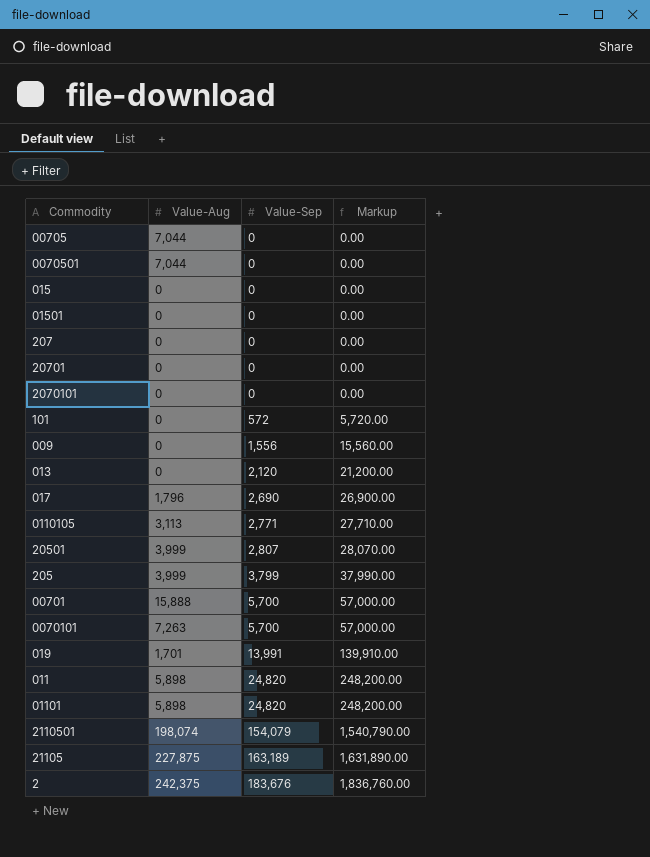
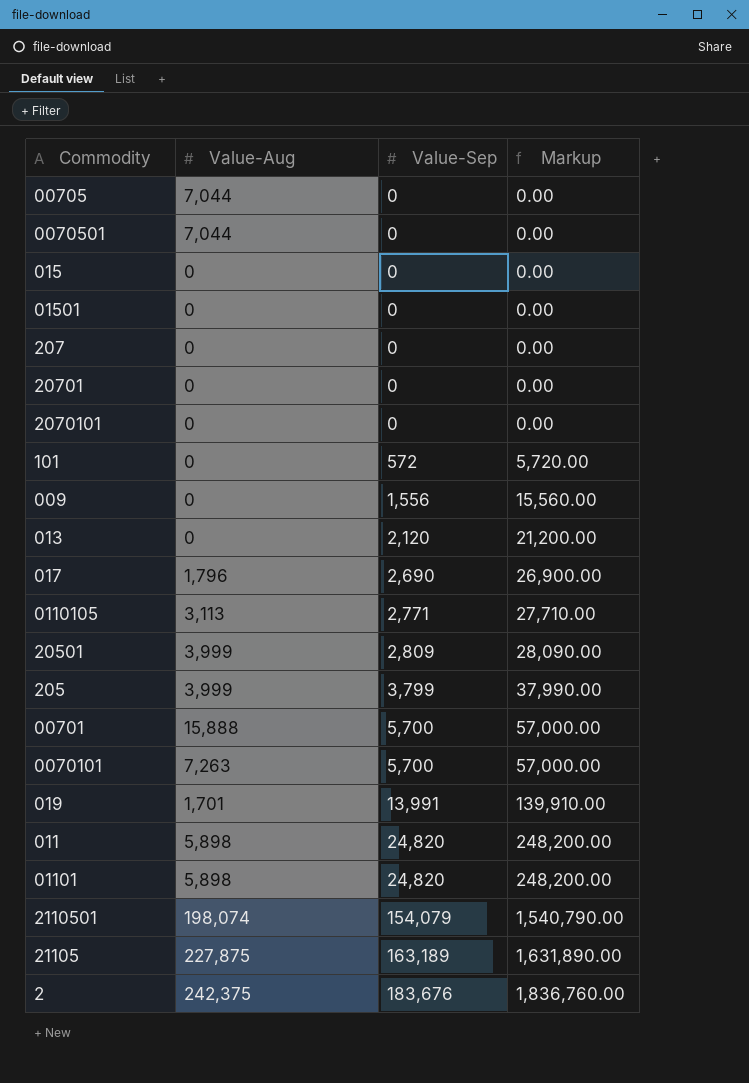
20501 | Value-Sep: 2,807 -> 2,809
20501 | Markup: 28,070.00 -> 28,090.00

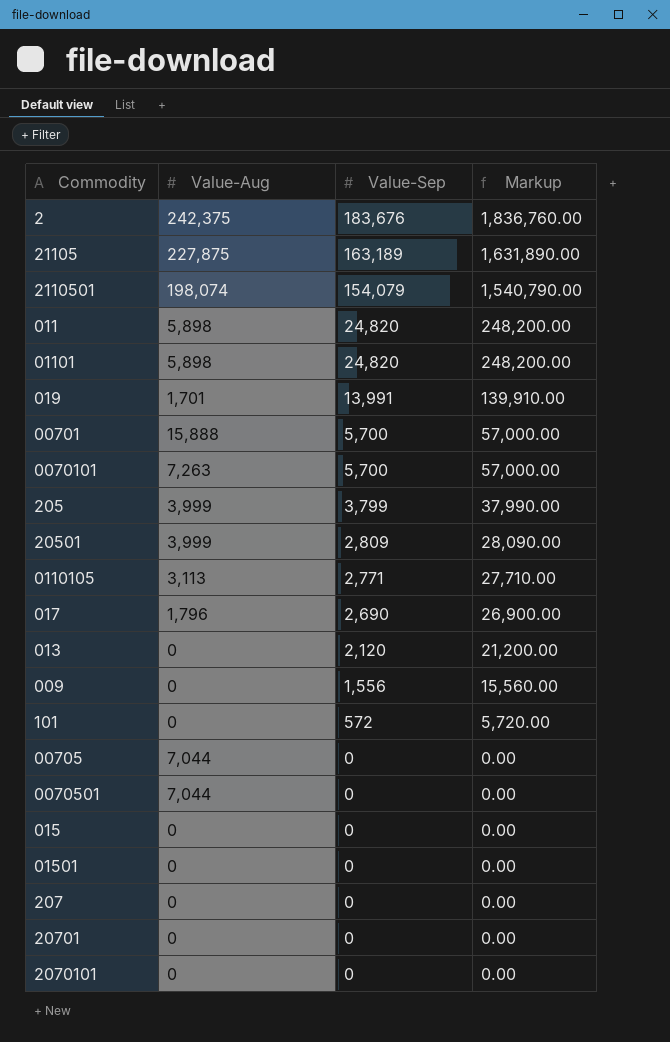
row order: Value-Sep ascending -> Value-Sep descending

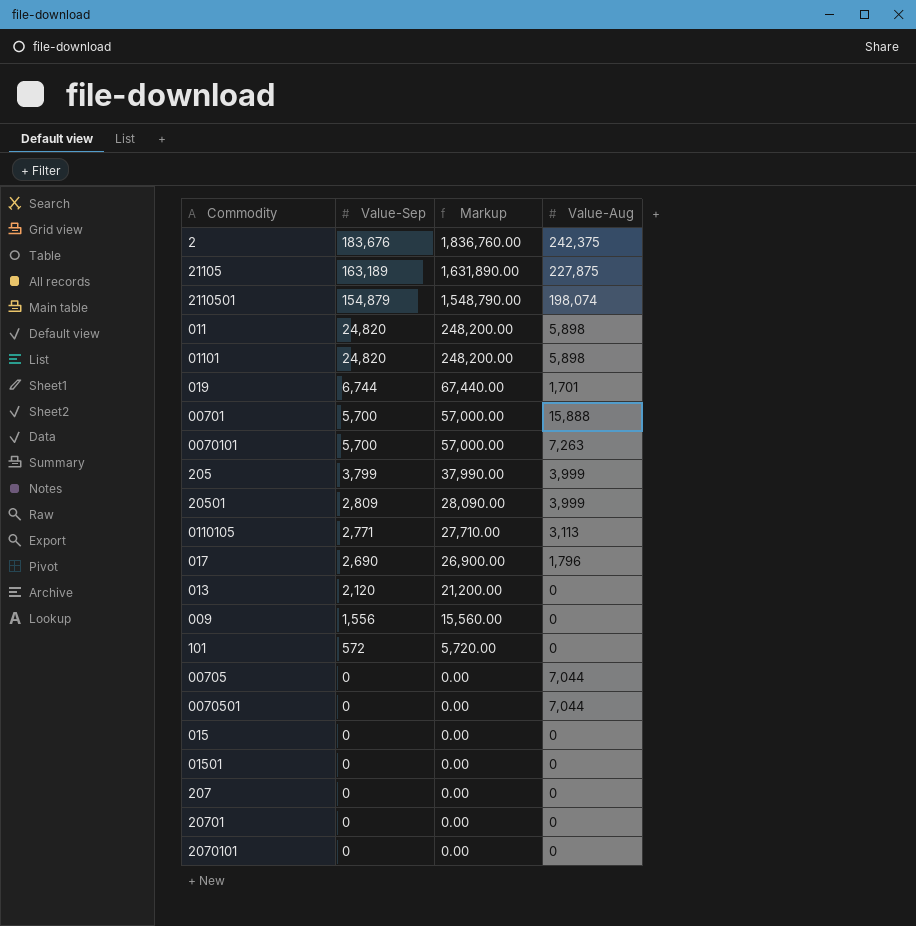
column Value-Aug | position: 2 -> 4
2110501 | Value-Sep: 154,079 -> 154,879
2110501 | Markup: 1,540,790.00 -> 1,548,790.00
019 | Value-Sep: 13,991 -> 6,744
019 | Markup: 139,910.00 -> 67,440.00

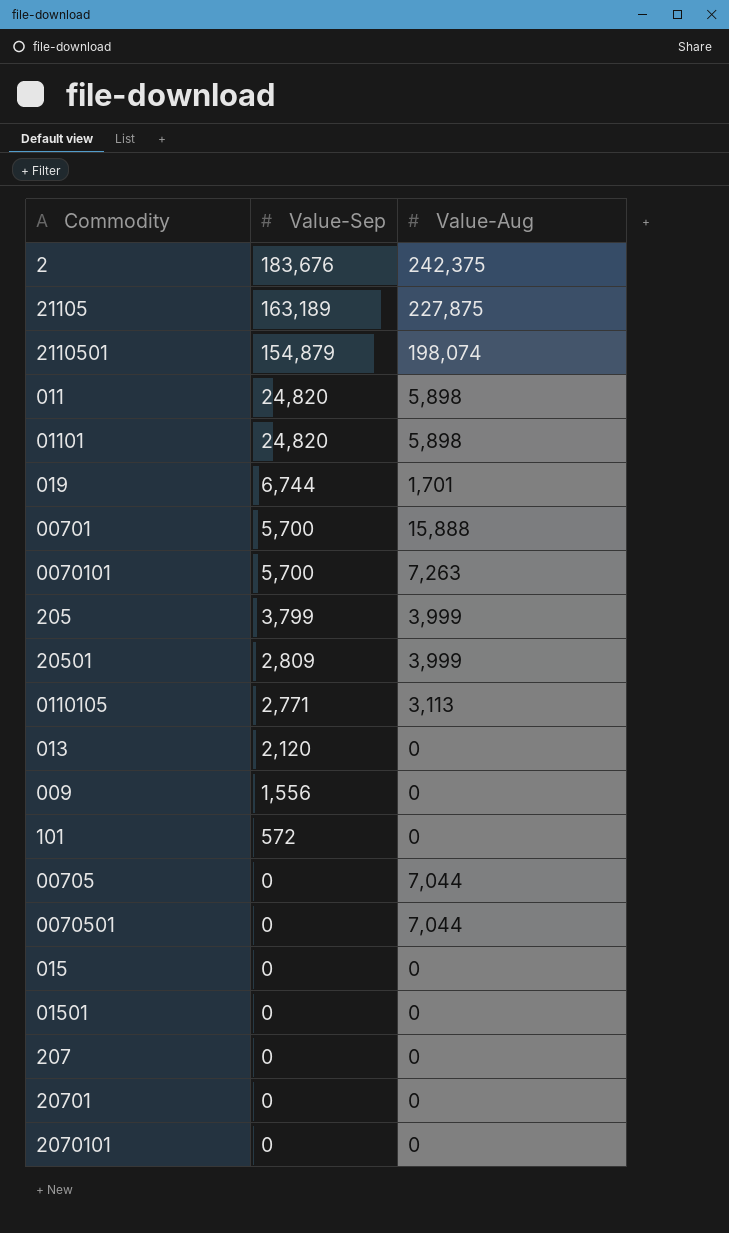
column Markup | formula: [Value-Sep] * 10 -> none
row 017: 2,690 | 26,900.00 | 1,796 -> none

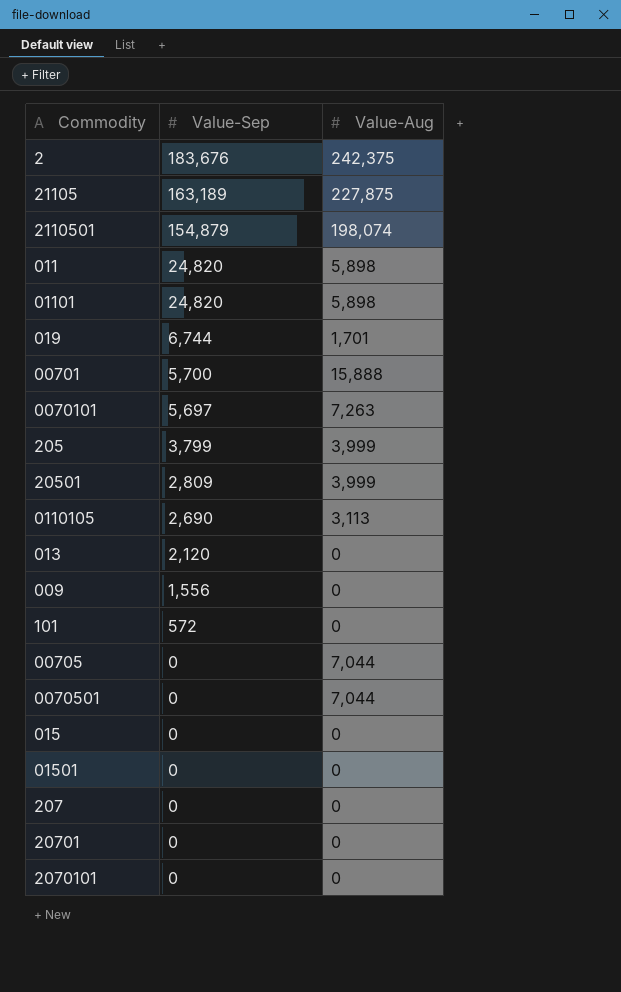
0070101 | Value-Sep: 5,700 -> 5,697
0110105 | Value-Sep: 2,771 -> 2,690

